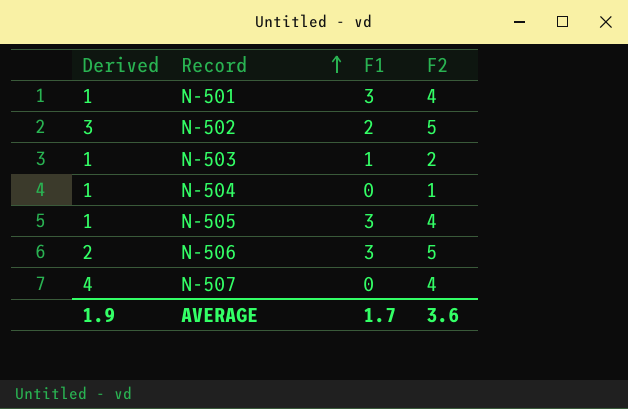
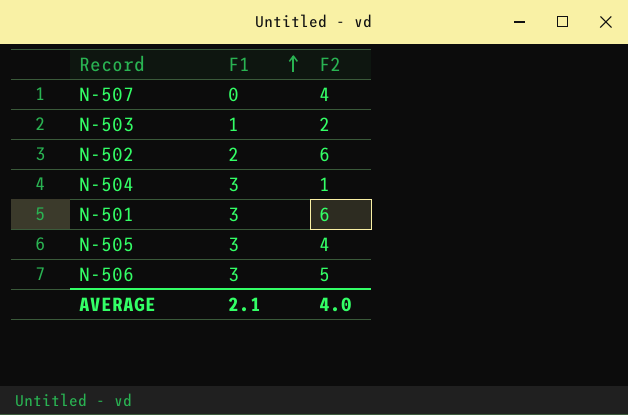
row order: Record ascending -> F1 ascending
column Derived | formula: [F2] - [F1] -> none
N-502 | F2: 5 -> 6
N-504 | F1: 0 -> 3
N-501 | F2: 4 -> 6
AVERAGE | F1: 1.7 -> 2.1
AVERAGE | F2: 3.6 -> 4.0

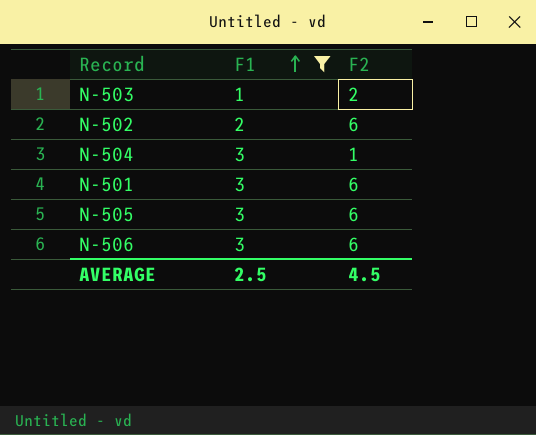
filter: none -> F1 != 0
N-505 | F2: 4 -> 6
N-506 | F2: 5 -> 6
AVERAGE | F1: 2.1 -> 2.5
AVERAGE | F2: 4.0 -> 4.5

